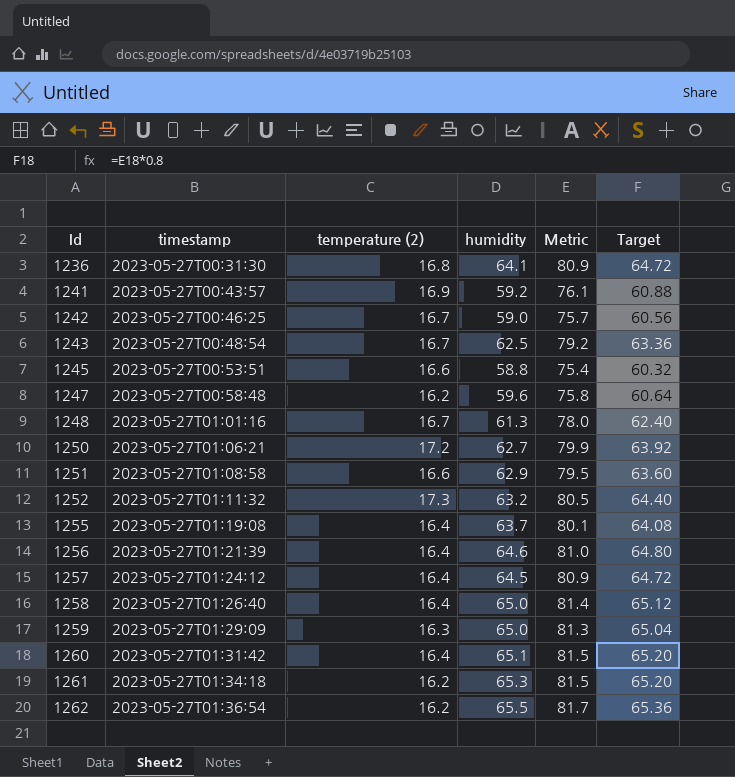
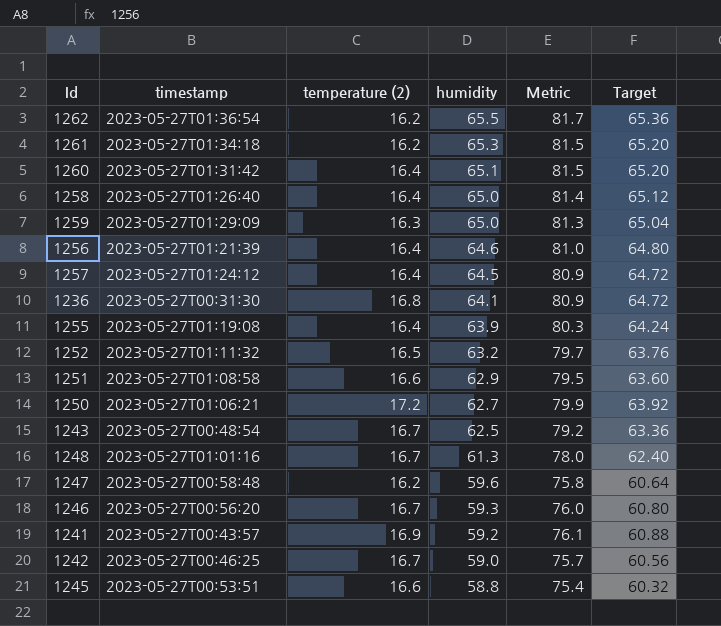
row order: Id ascending -> humidity descending
1255 | humidity: 63.7 -> 63.9
1255 | Metric: 80.1 -> 80.3
1255 | Target: 64.08 -> 64.24
1252 | temperature (2): 17.3 -> 16.5
1252 | Metric: 80.5 -> 79.7
1252 | Target: 64.40 -> 63.76
row 1246: none -> 2023-05-27T00:56:20 | 16.7 | 59.3 | 76.0 | 60.80

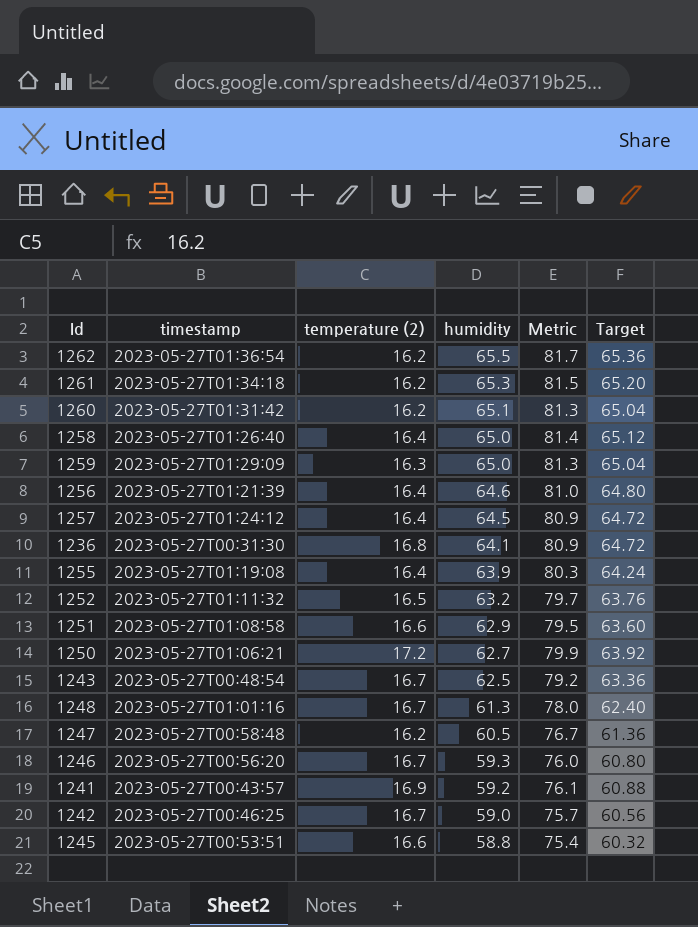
1260 | temperature (2): 16.4 -> 16.2
1260 | Metric: 81.5 -> 81.3
1260 | Target: 65.20 -> 65.04
1247 | humidity: 59.6 -> 60.5
1247 | Metric: 75.8 -> 76.7
1247 | Target: 60.64 -> 61.36

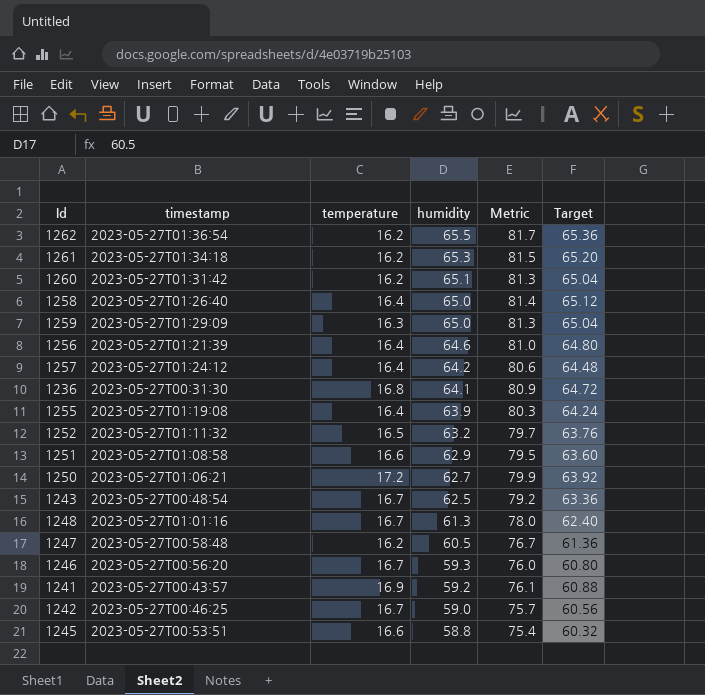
column name: temperature (2) -> temperature
1257 | humidity: 64.5 -> 64.2
1257 | Metric: 80.9 -> 80.6
1257 | Target: 64.72 -> 64.48

